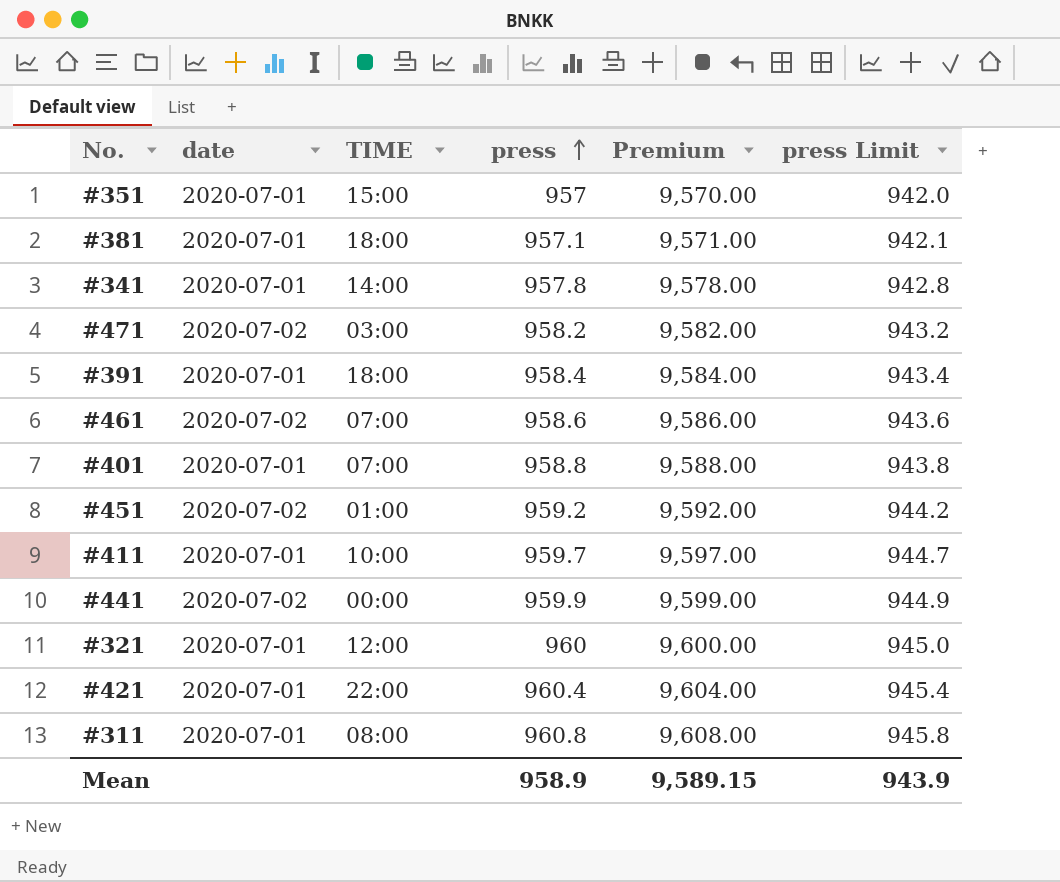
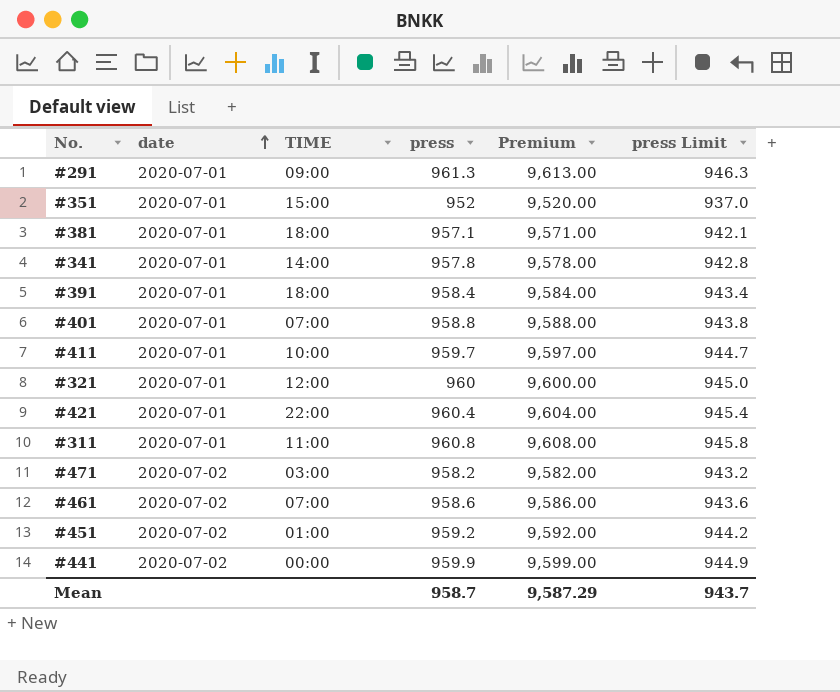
row order: press ascending -> date ascending
row #291: none -> 2020-07-01 | 09:00 | 961.3 | 9,613.00 | 946.3
#351 | press: 957 -> 952
#351 | Premium: 9,570.00 -> 9,520.00
#351 | press Limit: 942.0 -> 937.0
#311 | TIME: 08:00 -> 11:00
Mean | press: 958.9 -> 958.7
Mean | Premium: 9,589.15 -> 9,587.29
Mean | press Limit: 943.9 -> 943.7

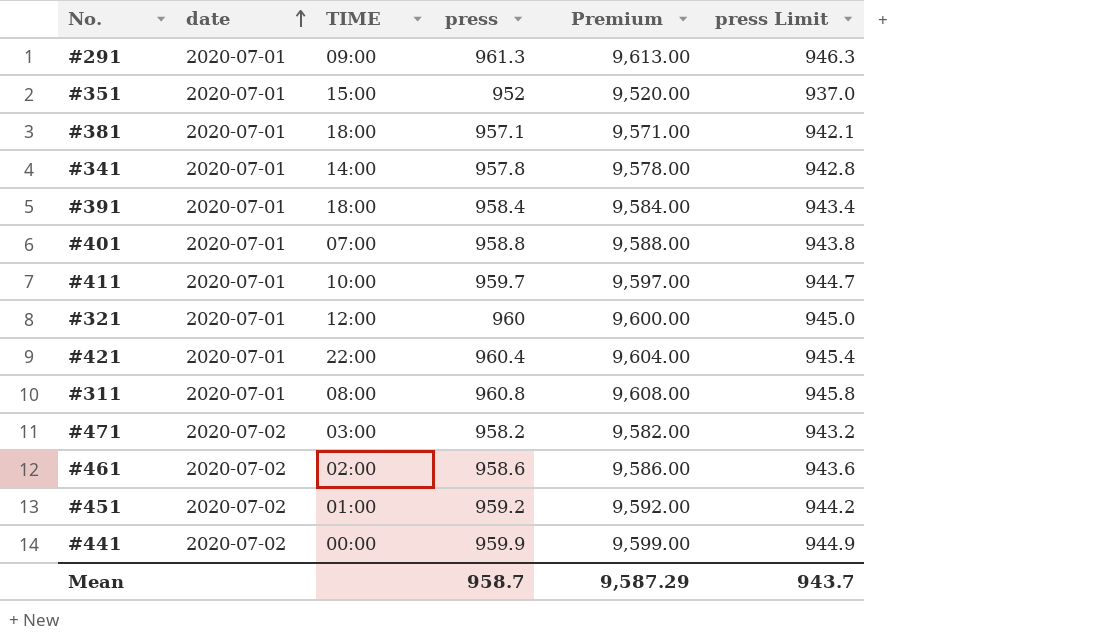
#311 | TIME: 11:00 -> 08:00
#461 | TIME: 07:00 -> 02:00

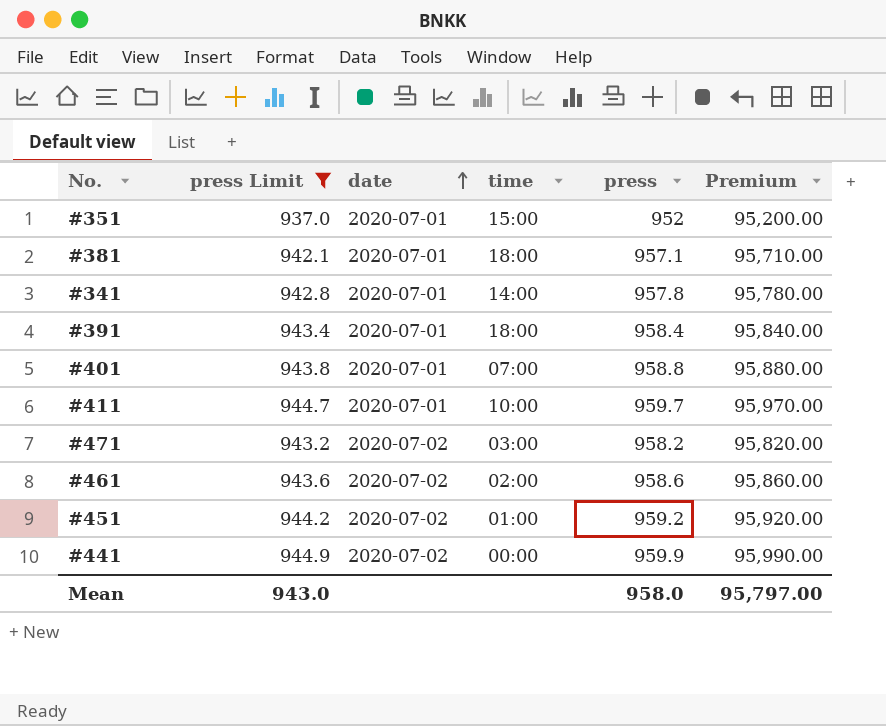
filter: none -> press Limit <= 944.9
column press Limit | position: 6 -> 2
column name: TIME -> time
column Premium | formula: [press] * 10 -> [press] * 100
Mean | press Limit: 943.7 -> 943.0
Mean | press: 958.7 -> 958.0
Mean | Premium: 9,587.29 -> 95,797.00

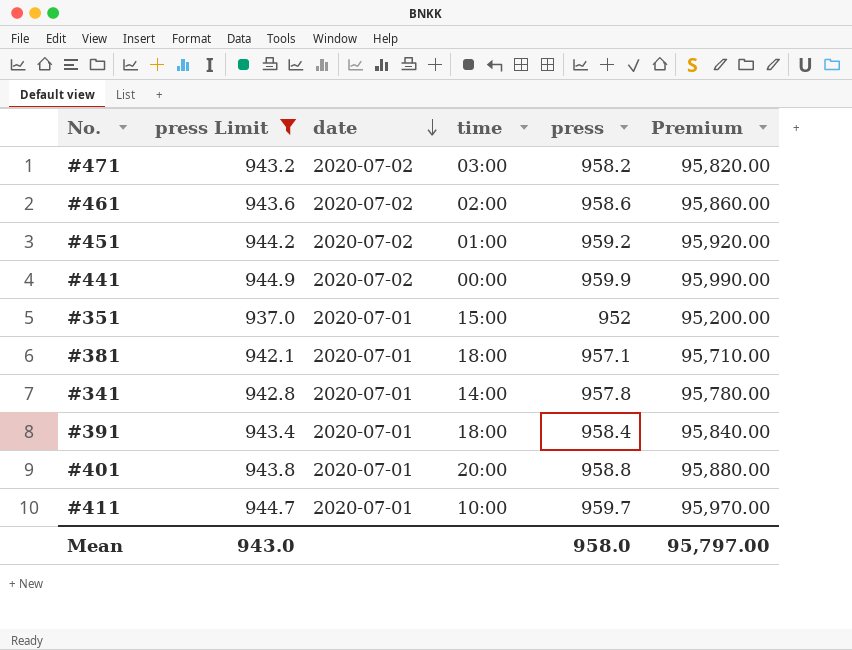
row order: date ascending -> date descending
#401 | time: 07:00 -> 20:00

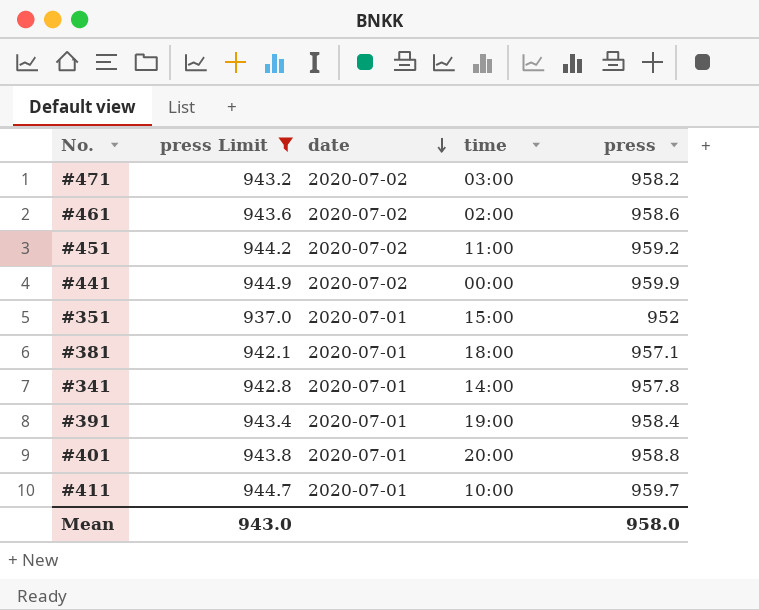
column Premium | formula: [press] * 100 -> none
#451 | time: 01:00 -> 11:00
#391 | time: 18:00 -> 19:00

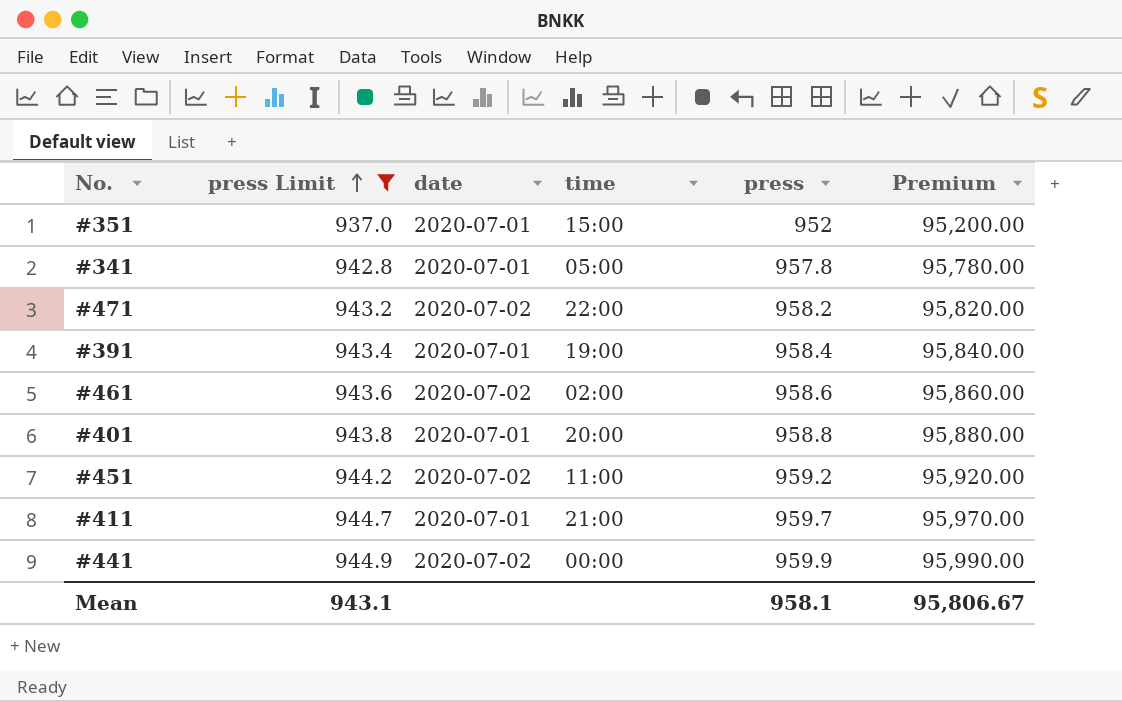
row order: date descending -> press Limit ascending
column Premium | formula: none -> [press] * 100
row #381: 942.1 | 2020-07-01 | 18:00 | 957.1 -> none
#341 | time: 14:00 -> 05:00
#471 | time: 03:00 -> 22:00
#411 | time: 10:00 -> 21:00
Mean | press Limit: 943.0 -> 943.1
Mean | press: 958.0 -> 958.1

